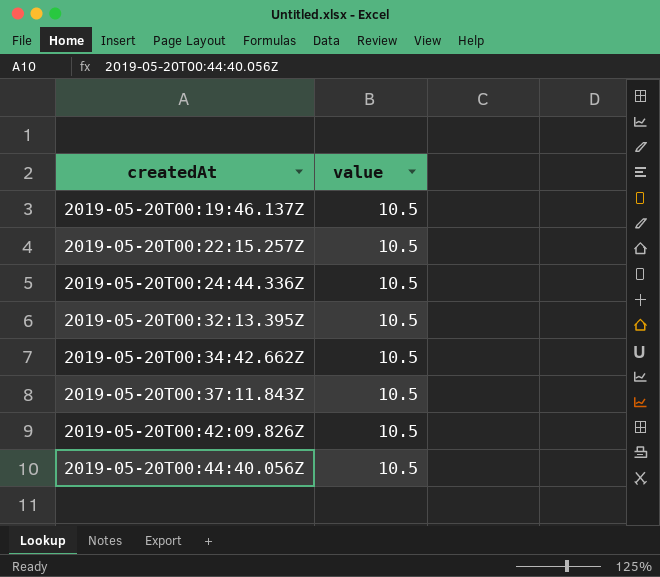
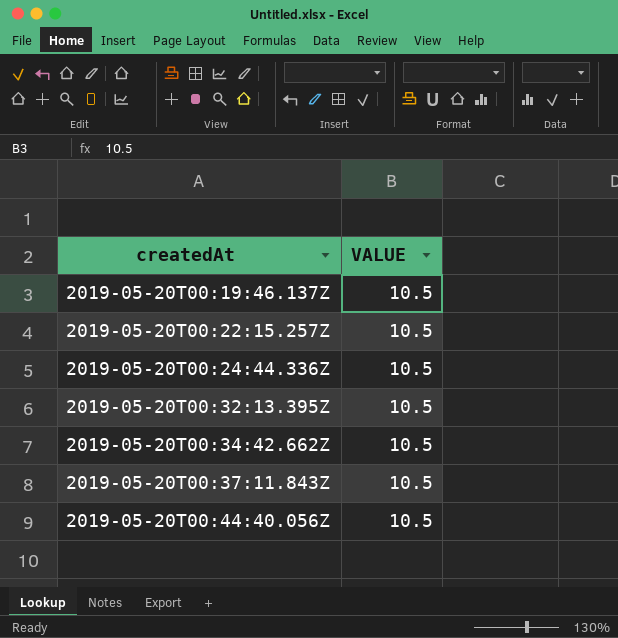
column name: value -> VALUE
row 2019-05-20T00:42:09.826Z: 10.5 -> none

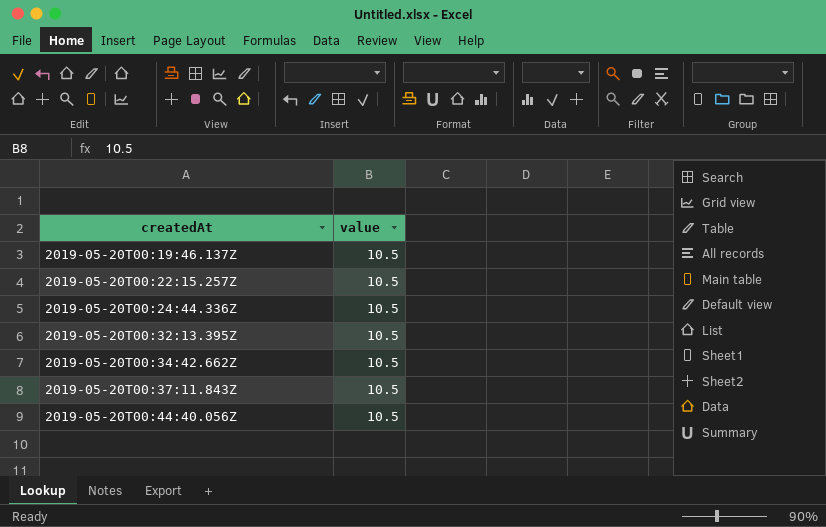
column name: VALUE -> value

